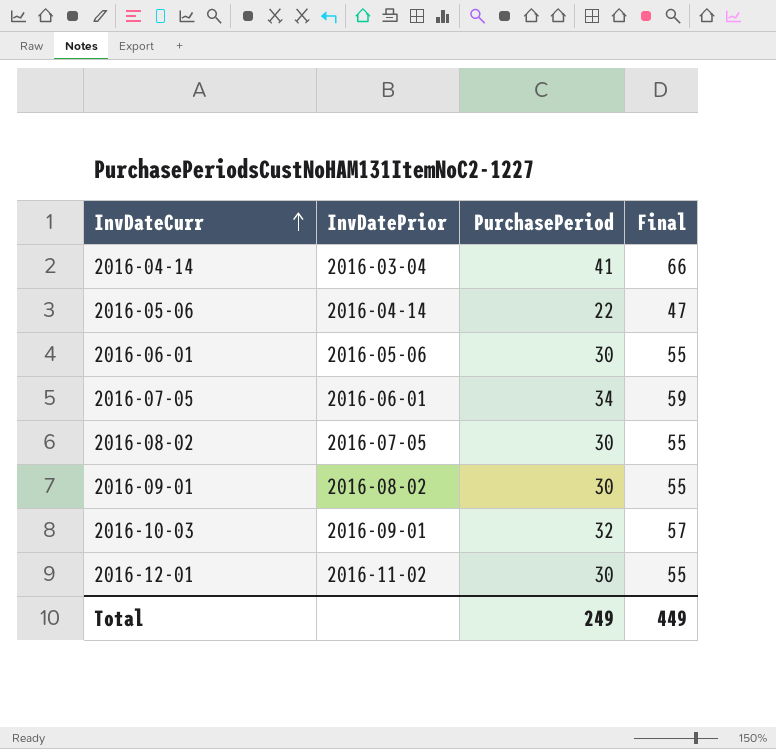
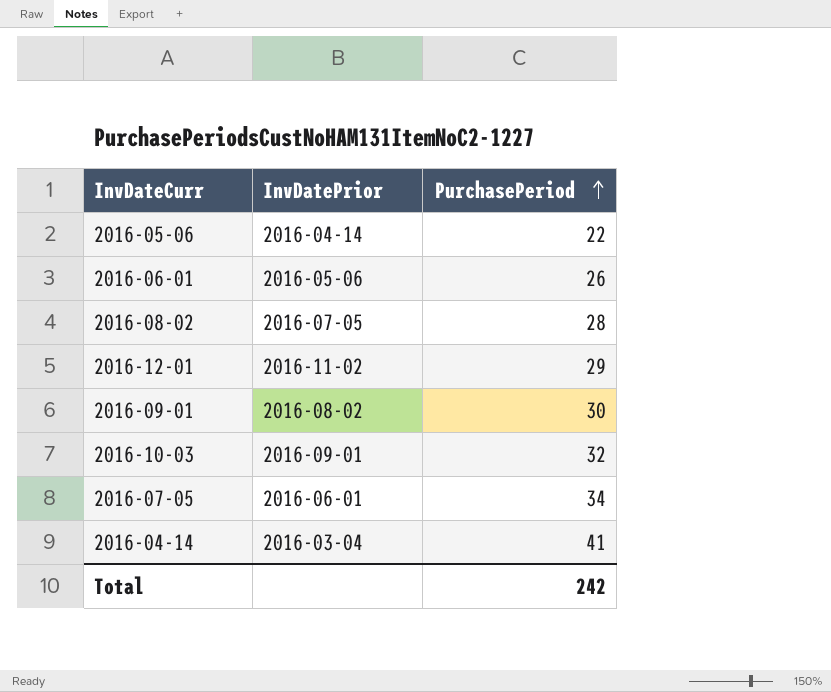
row order: InvDateCurr ascending -> PurchasePeriod ascending
column Final | formula: [PurchasePeriod] + 25 -> none
2016-06-01 | PurchasePeriod: 30 -> 26
2016-08-02 | PurchasePeriod: 30 -> 28
2016-12-01 | PurchasePeriod: 30 -> 29
Total | PurchasePeriod: 249 -> 242

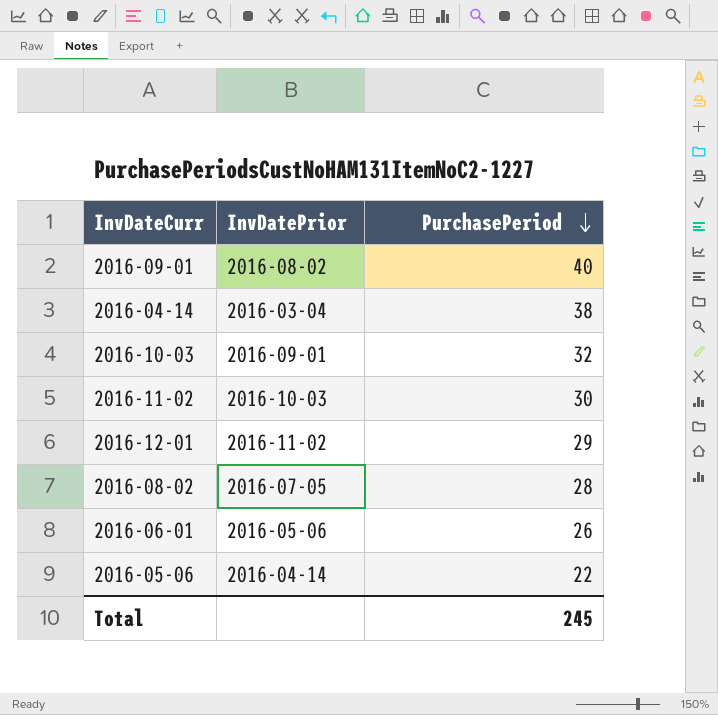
row order: PurchasePeriod ascending -> PurchasePeriod descending
row 2016-07-05: 2016-06-01 | 34 -> none
2016-09-01 | PurchasePeriod: 30 -> 40
2016-04-14 | PurchasePeriod: 41 -> 38
row 2016-11-02: none -> 2016-10-03 | 30
Total | PurchasePeriod: 242 -> 245

